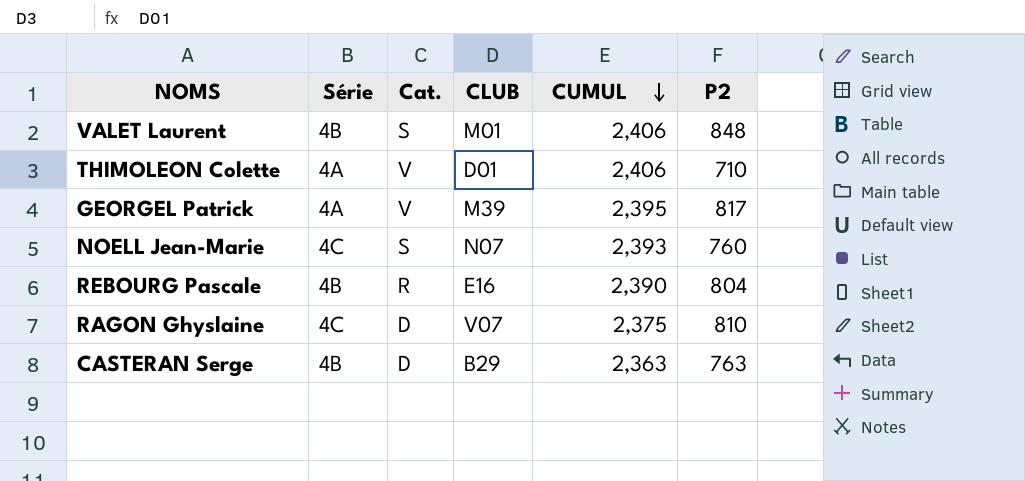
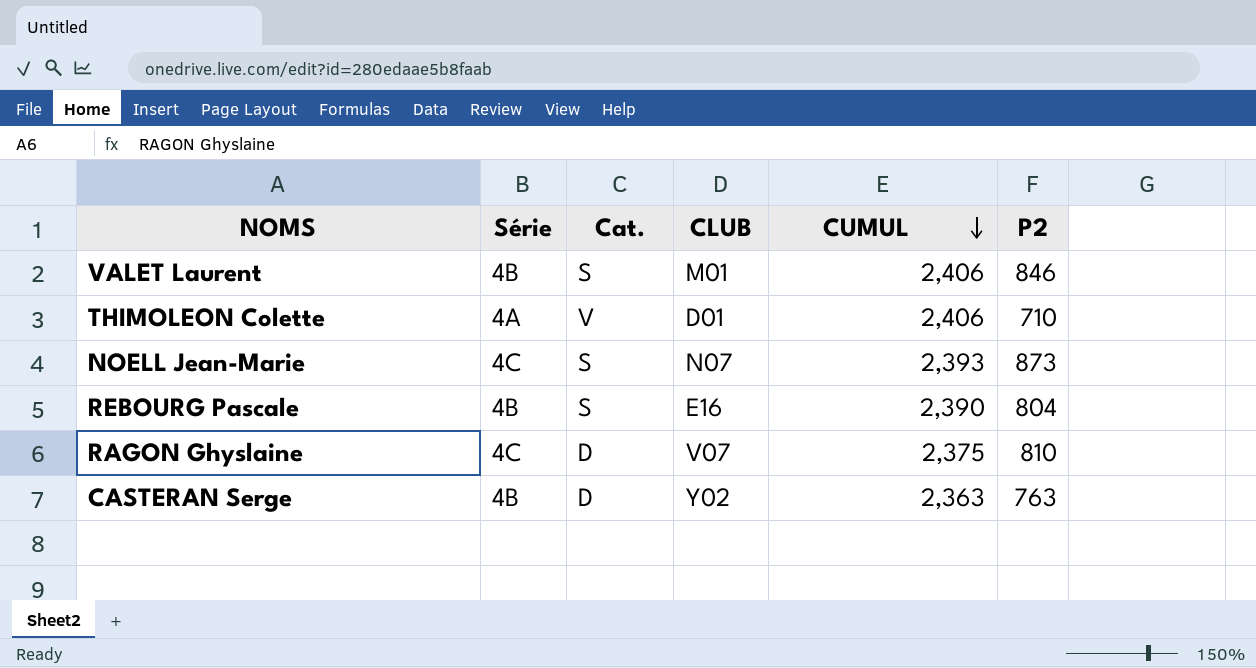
row GEORGEL Patrick: 4A | V | M39 | 2,395 | 817 -> none
VALET Laurent | P2: 848 -> 846
NOELL Jean-Marie | P2: 760 -> 873
REBOURG Pascale | Cat.: R -> S
CASTERAN Serge | CLUB: B29 -> Y02

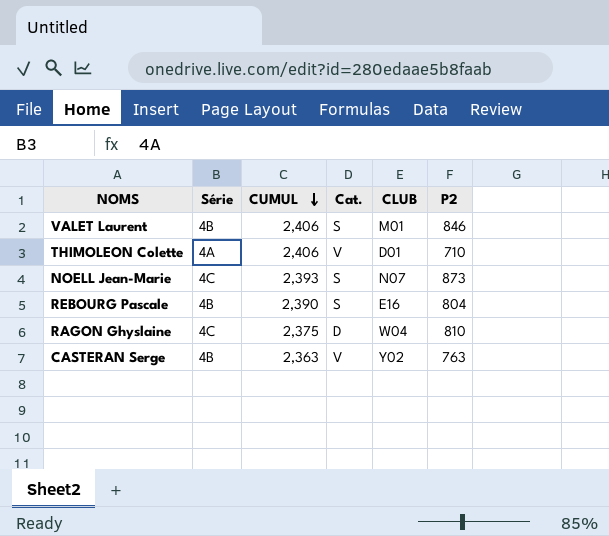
column CUMUL | position: 5 -> 3
RAGON Ghyslaine | CLUB: V07 -> W04
CASTERAN Serge | Cat.: D -> V

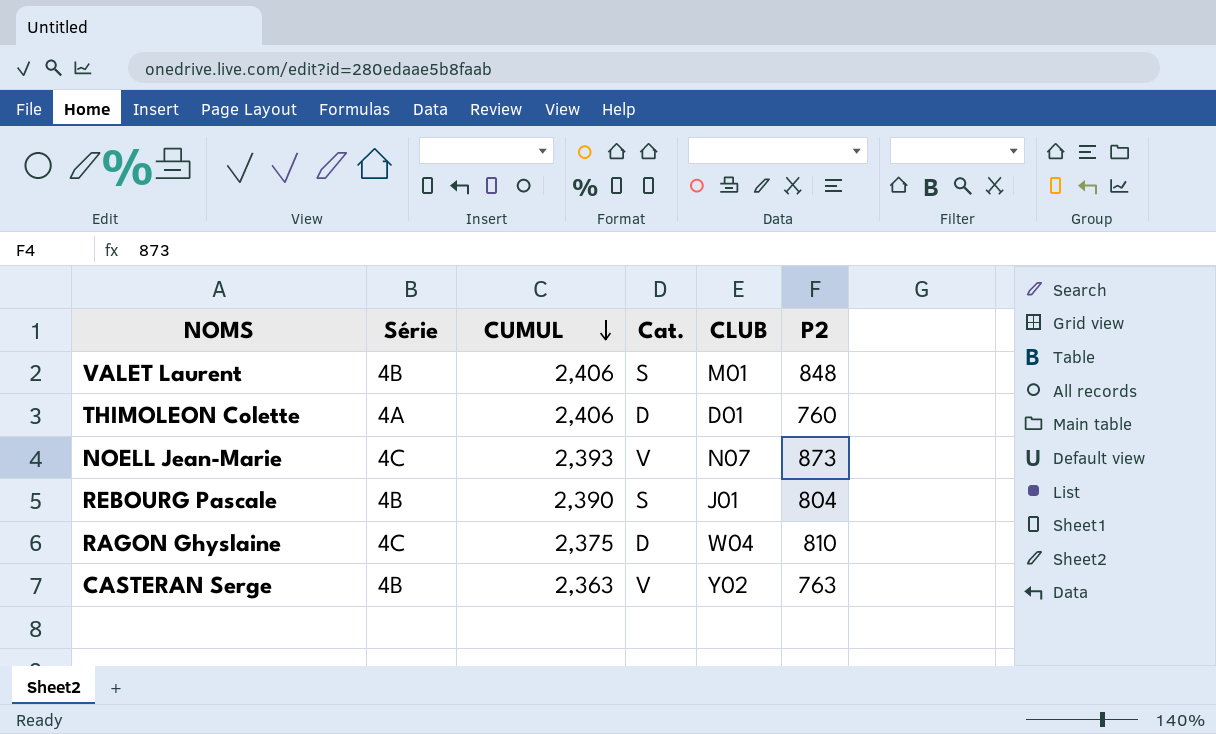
VALET Laurent | P2: 846 -> 848
THIMOLEON Colette | Cat.: V -> D
THIMOLEON Colette | P2: 710 -> 760
NOELL Jean-Marie | Cat.: S -> V
REBOURG Pascale | CLUB: E16 -> J01

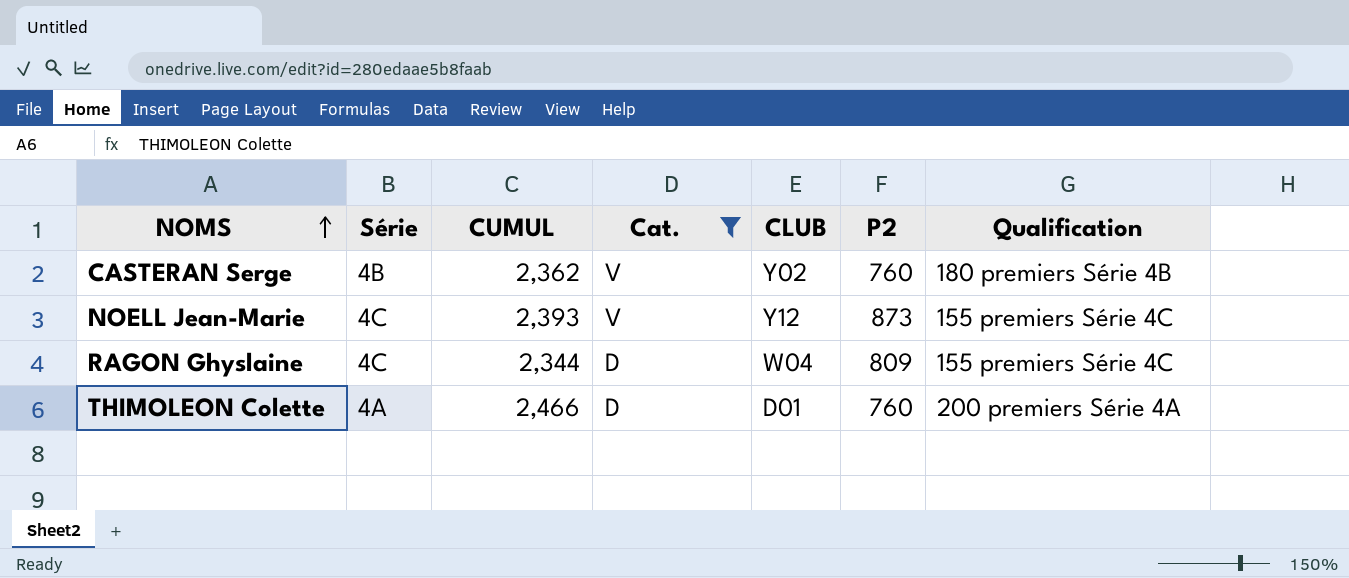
filter: none -> Cat. != S
row order: CUMUL descending -> NOMS ascending
column Qualification | position: none -> 7
CASTERAN Serge | CUMUL: 2,363 -> 2,362
CASTERAN Serge | P2: 763 -> 760
NOELL Jean-Marie | CLUB: N07 -> Y12
RAGON Ghyslaine | CUMUL: 2,375 -> 2,344
RAGON Ghyslaine | P2: 810 -> 809
THIMOLEON Colette | CUMUL: 2,406 -> 2,466

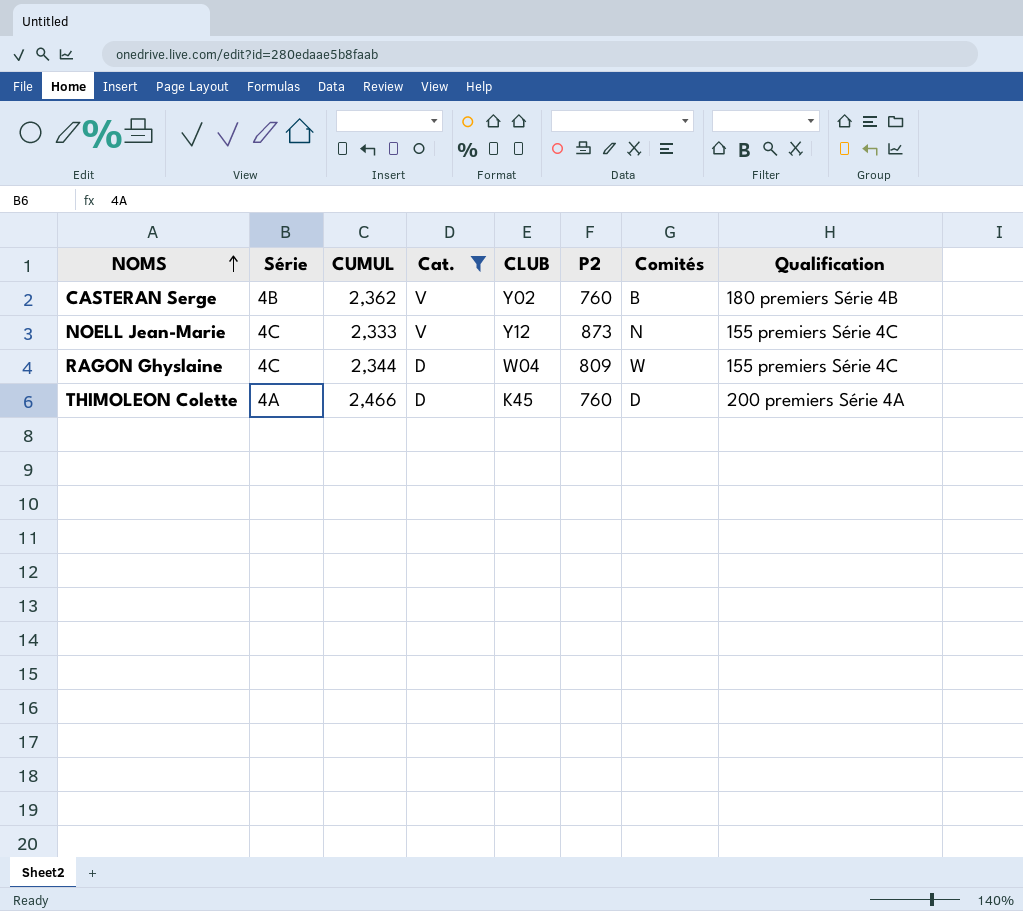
column Comités | position: none -> 7
NOELL Jean-Marie | CUMUL: 2,393 -> 2,333
THIMOLEON Colette | CLUB: D01 -> K45

